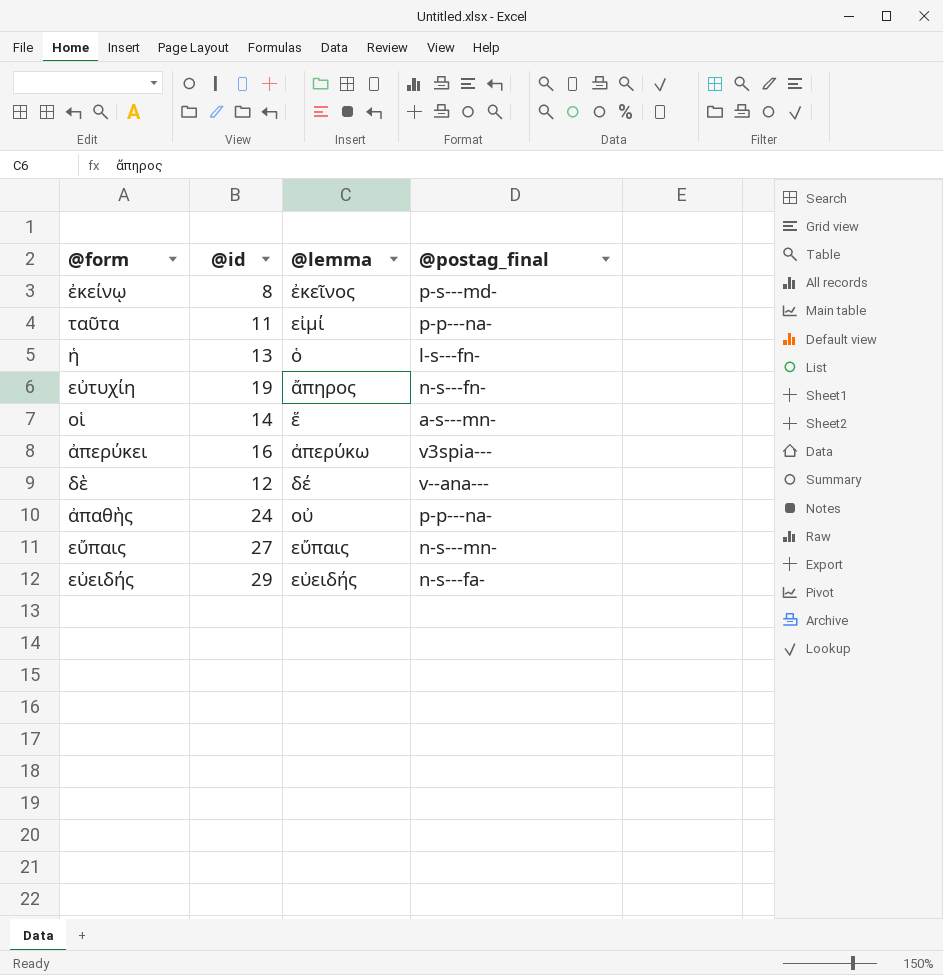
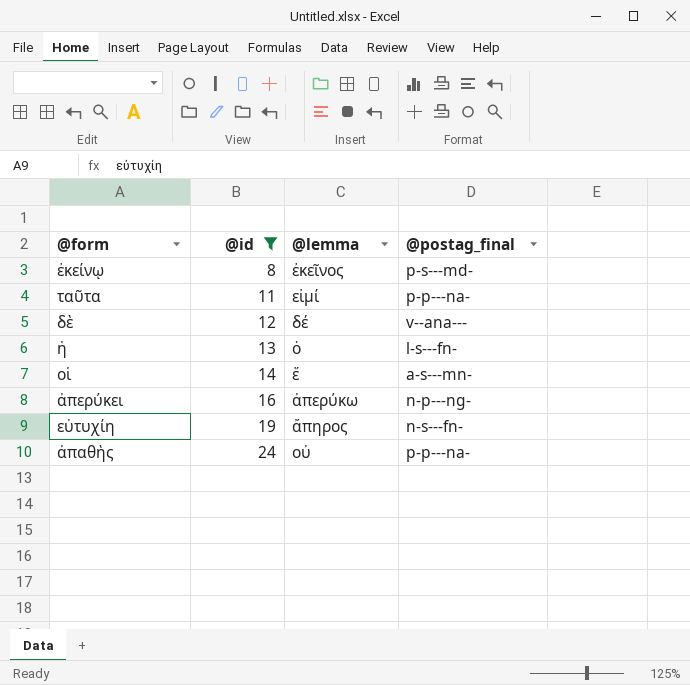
filter: none -> @id <= 24
row order: none -> @id ascending
ἀπερύκει | @postag_final: v3spia--- -> n-p---ng-

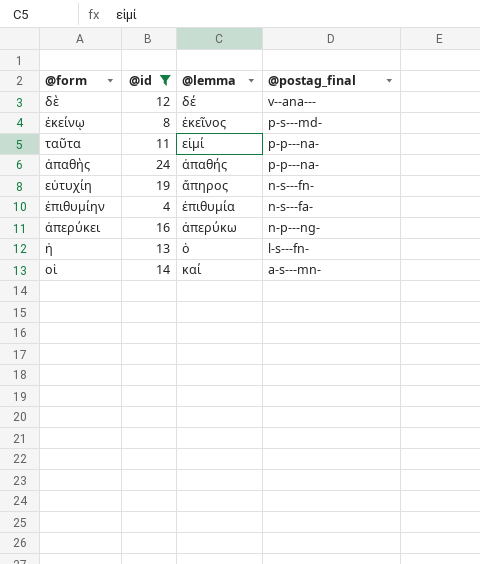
row order: @id ascending -> @postag_final descending
ἀπαθὴς | @lemma: οὐ -> ἀπαθής
row ἐπιθυμίην: none -> 4 | ἐπιθυμία | n-s---fa-
οἱ | @lemma: ἕ -> καί

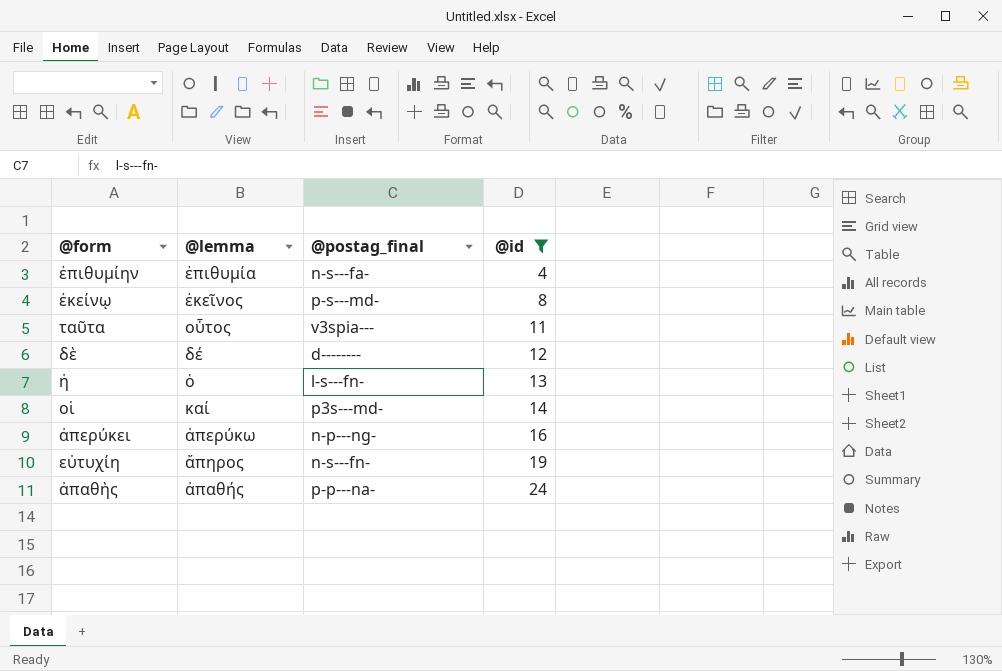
row order: @postag_final descending -> @id ascending
column @id | position: 2 -> 4
ταῦτα | @lemma: εἰμί -> οὗτος
ταῦτα | @postag_final: p-p---na- -> v3spia---
δὲ | @postag_final: v--ana--- -> d--------
οἱ | @postag_final: a-s---mn- -> p3s---md-

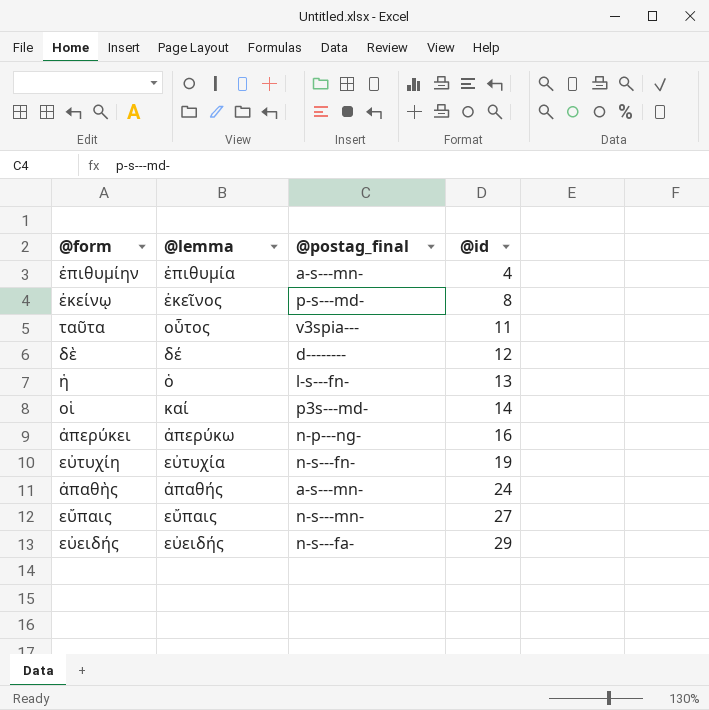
filter: @id <= 24 -> none
ἐπιθυμίην | @postag_final: n-s---fa- -> a-s---mn-
εὐτυχίη | @lemma: ἄπηρος -> εὐτυχία
ἀπαθὴς | @postag_final: p-p---na- -> a-s---mn-

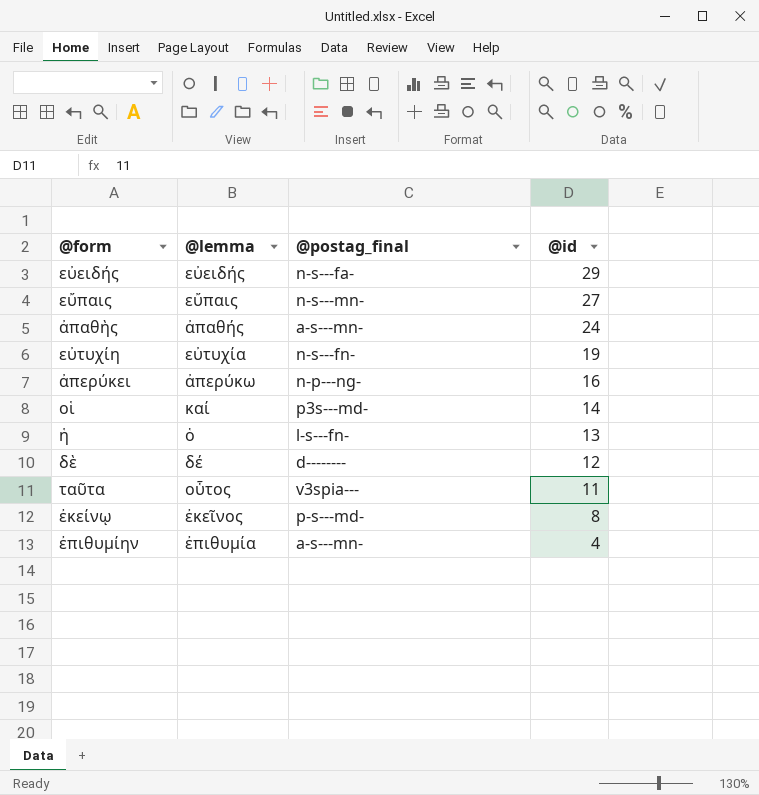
row order: @id ascending -> @id descending

